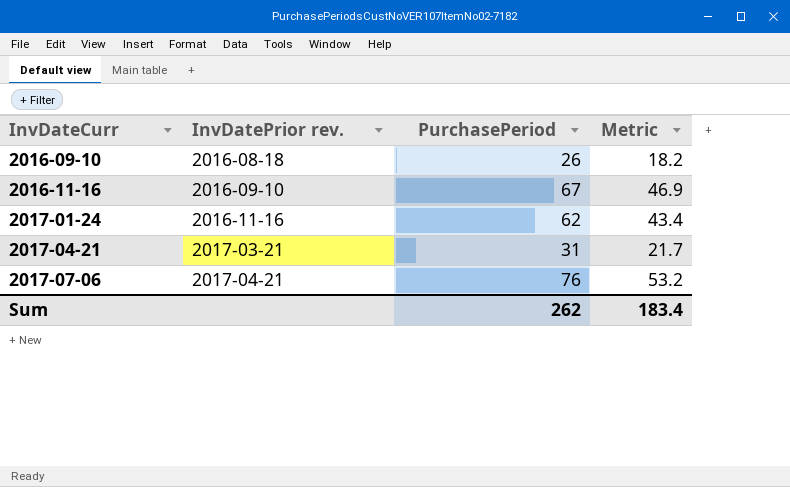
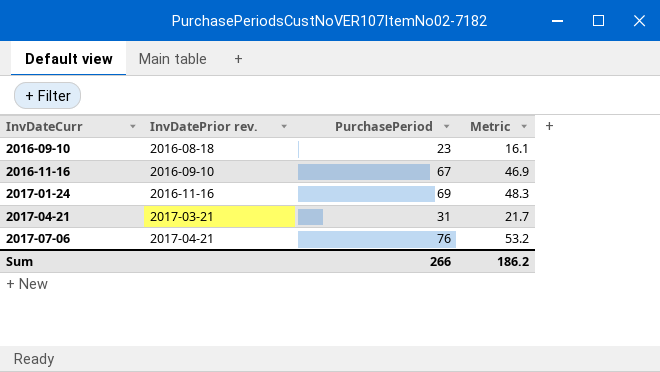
2016-09-10 | PurchasePeriod: 26 -> 23
2016-09-10 | Metric: 18.2 -> 16.1
2017-01-24 | PurchasePeriod: 62 -> 69
2017-01-24 | Metric: 43.4 -> 48.3
Sum | PurchasePeriod: 262 -> 266
Sum | Metric: 183.4 -> 186.2

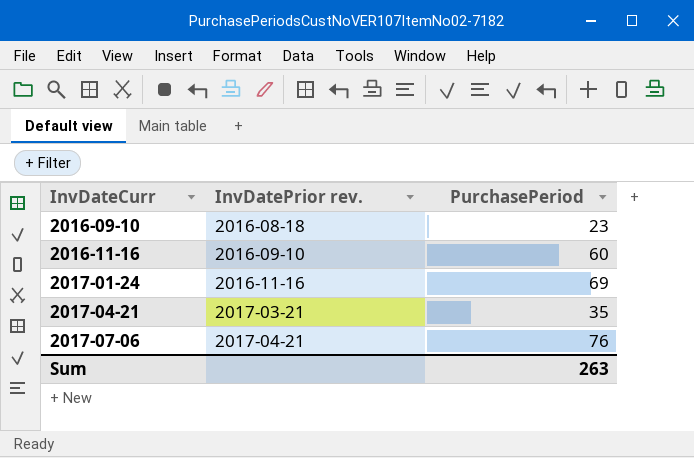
column Metric | formula: [PurchasePeriod] * 0.7 -> none
2016-11-16 | PurchasePeriod: 67 -> 60
2017-04-21 | PurchasePeriod: 31 -> 35
Sum | PurchasePeriod: 266 -> 263

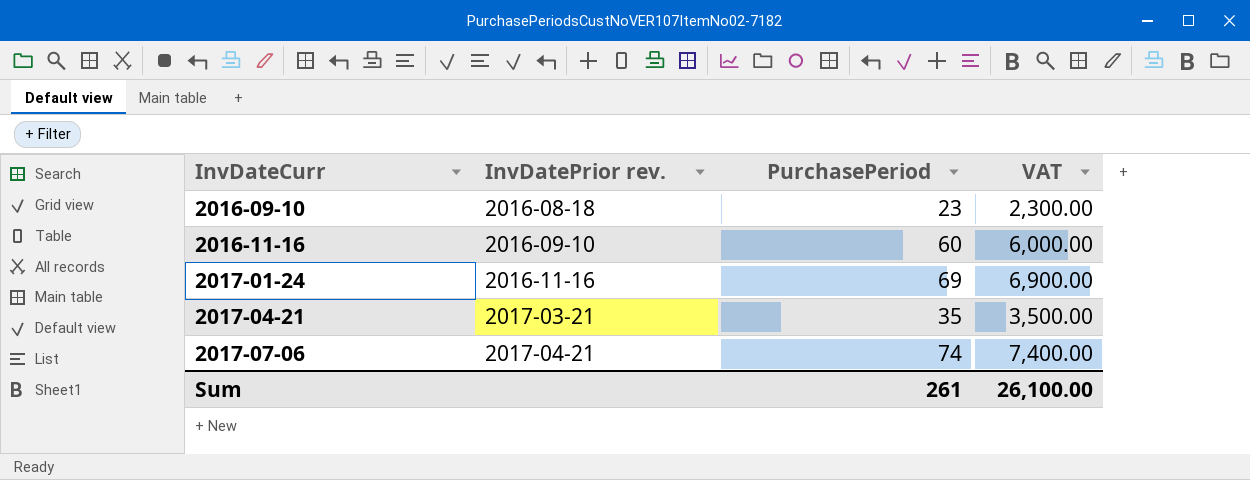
column VAT | formula: none -> [PurchasePeriod] * 100
2017-07-06 | PurchasePeriod: 76 -> 74
Sum | PurchasePeriod: 263 -> 261

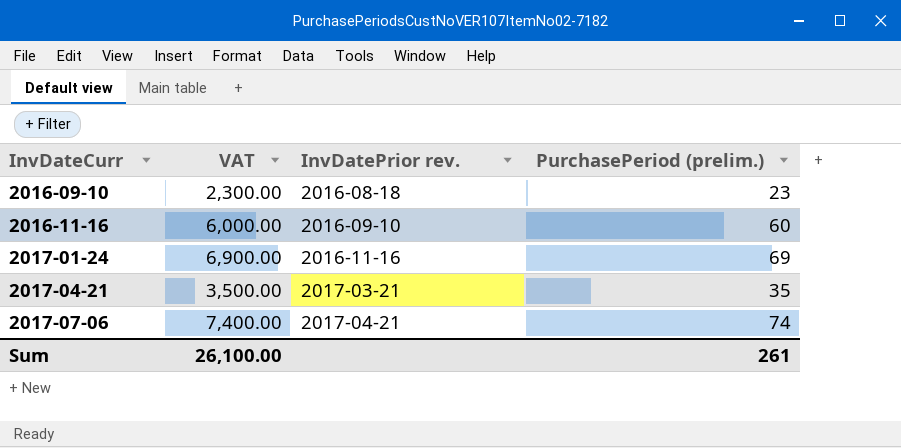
column VAT | position: 4 -> 2
column name: PurchasePeriod -> PurchasePeriod (prelim.)

